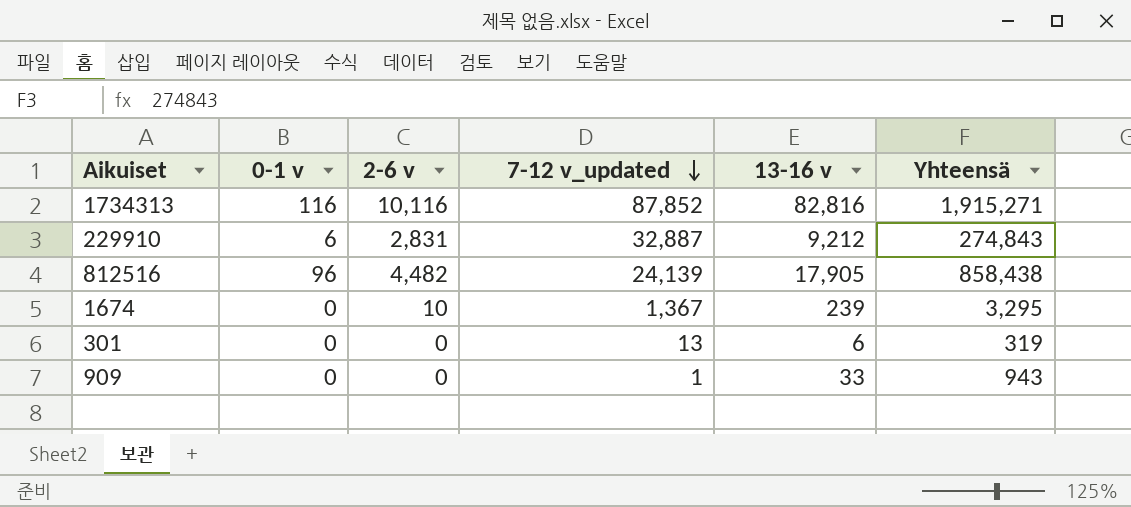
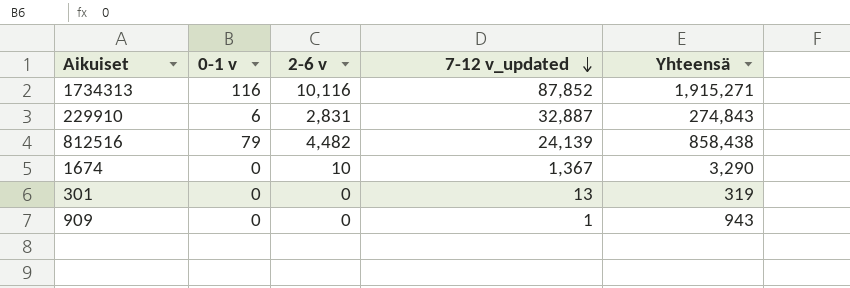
column 13-16 v | position: 5 -> none
812516 | 0-1 v: 96 -> 79
1674 | Yhteensä: 3,295 -> 3,290

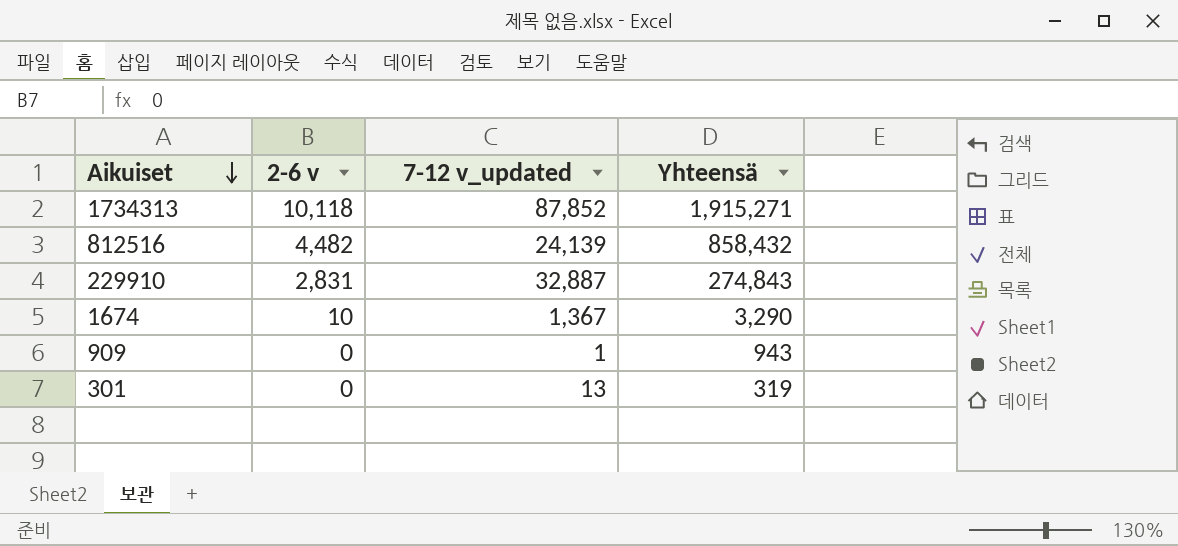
row order: 7-12 v_updated descending -> Aikuiset descending
column 0-1 v | position: 2 -> none
1734313 | 2-6 v: 10,116 -> 10,118
812516 | Yhteensä: 858,438 -> 858,432

